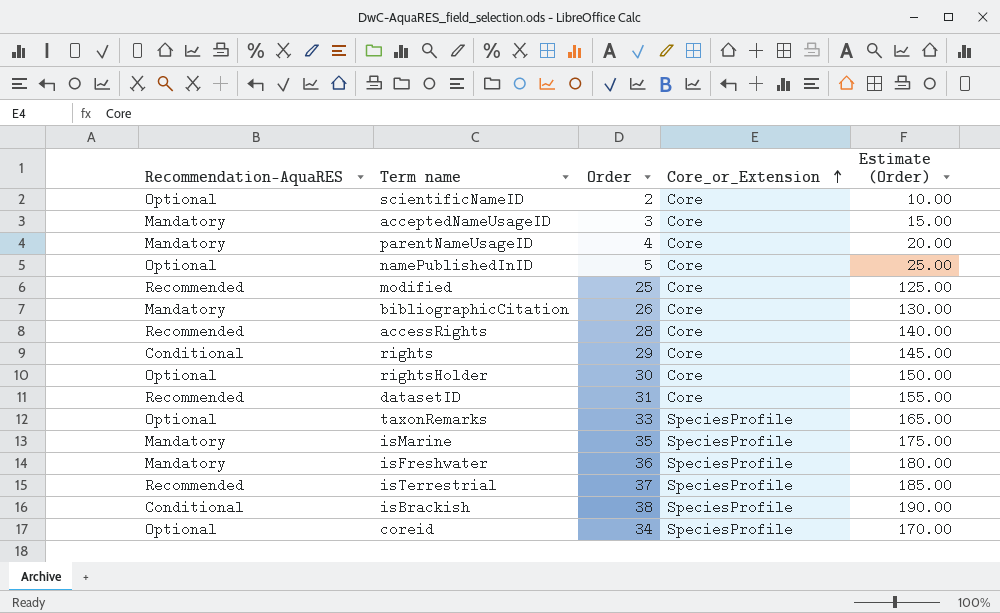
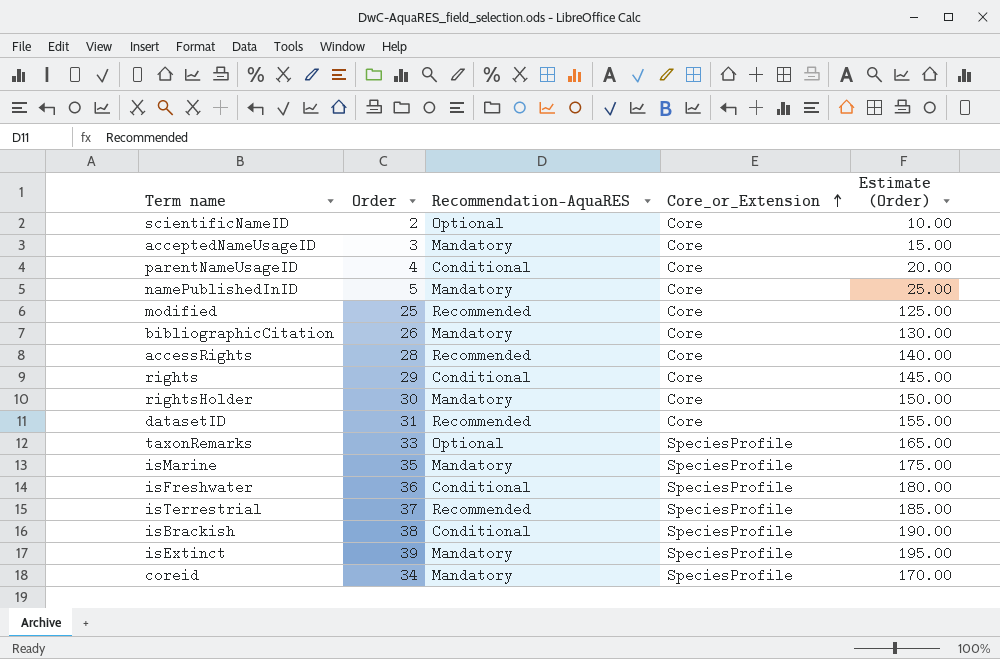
column Recommendation-AquaRES | position: 1 -> 3
parentNameUsageID | Recommendation-AquaRES: Mandatory -> Conditional
namePublishedInID | Recommendation-AquaRES: Optional -> Mandatory
rightsHolder | Recommendation-AquaRES: Optional -> Mandatory
isFreshwater | Recommendation-AquaRES: Mandatory -> Conditional
row isExtinct: none -> 39 | Mandatory | SpeciesProfile | 195.00
coreid | Recommendation-AquaRES: Optional -> Mandatory

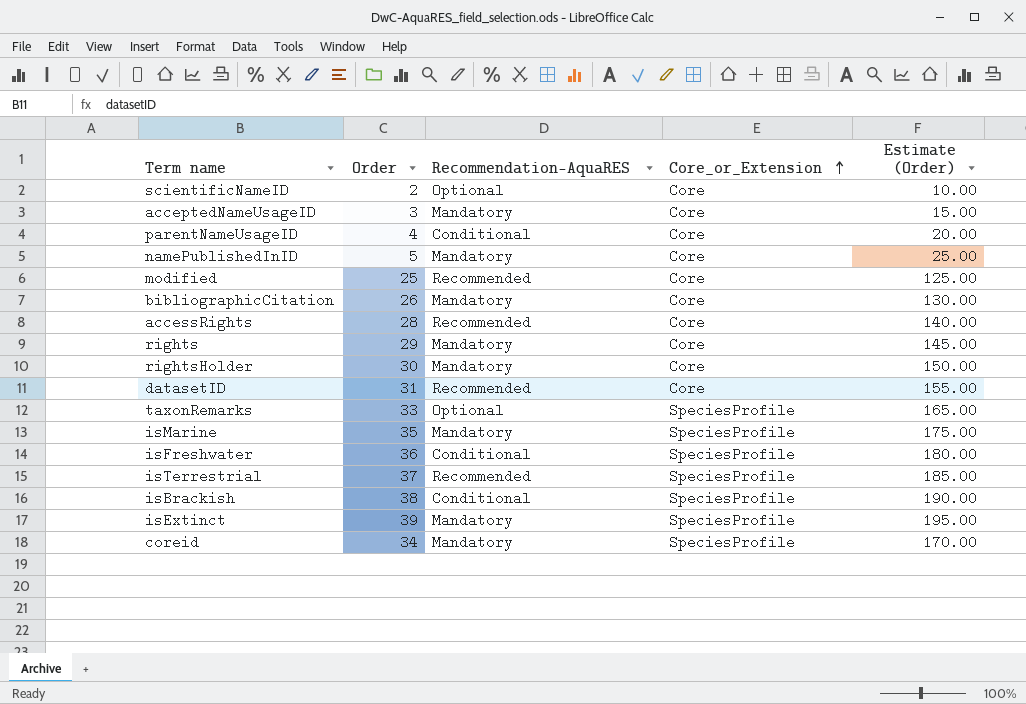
rights | Recommendation-AquaRES: Conditional -> Mandatory

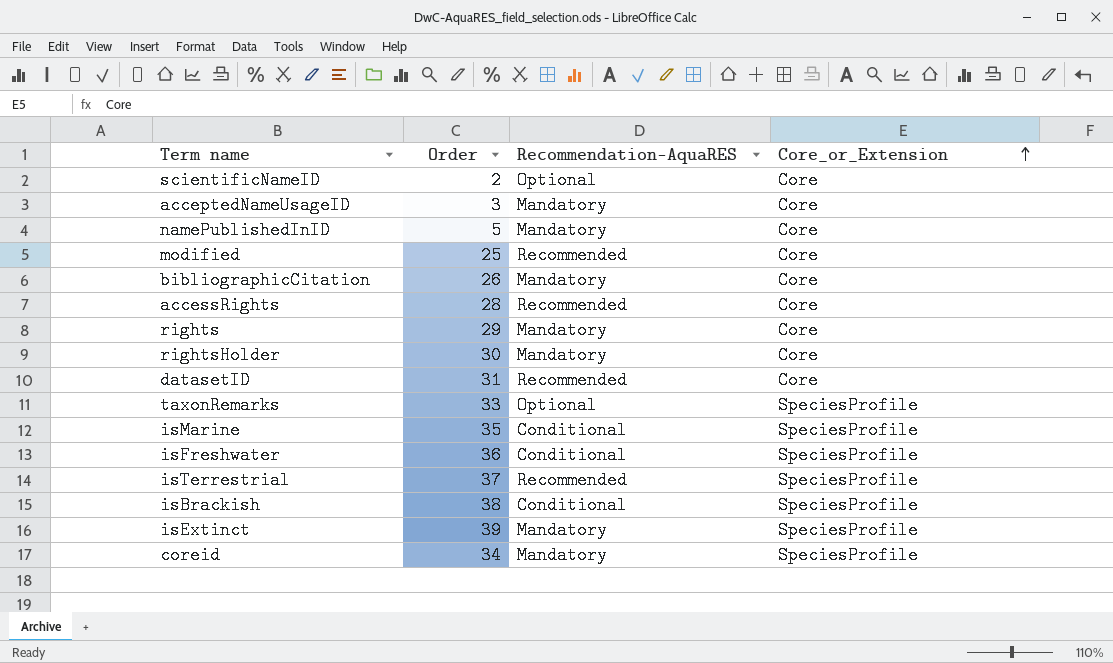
column Estimate (Order) | formula: [Order] * 5 -> none
row parentNameUsageID: 4 | Conditional | Core | 20.00 -> none
isMarine | Recommendation-AquaRES: Mandatory -> Conditional

